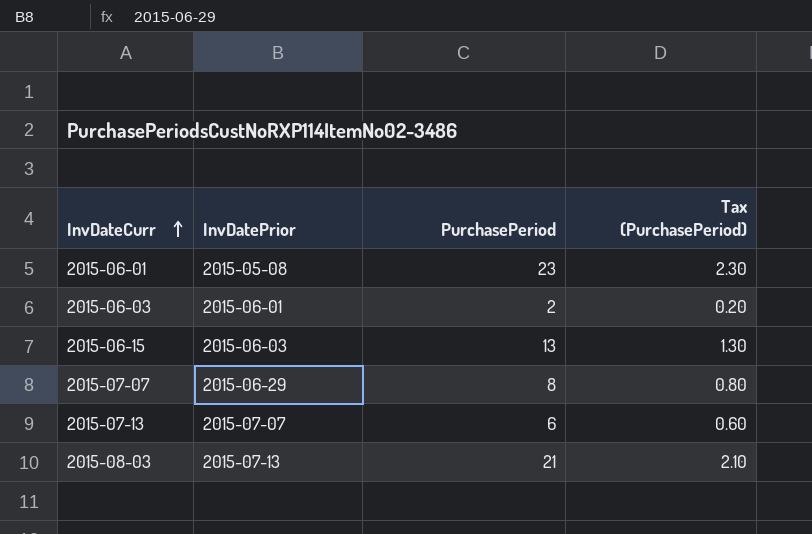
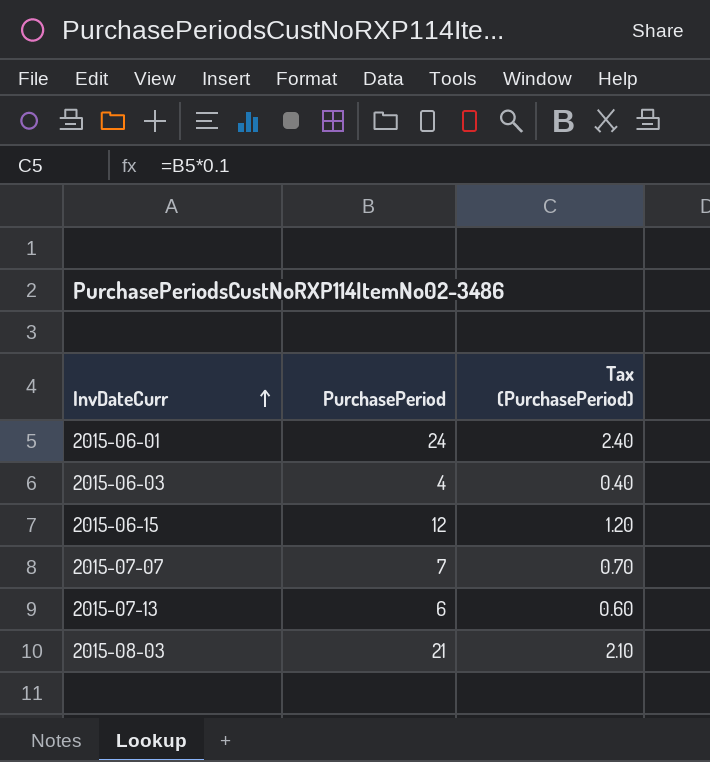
column InvDatePrior | position: 2 -> none
2015-06-01 | PurchasePeriod: 23 -> 24
2015-06-01 | Tax (PurchasePeriod): 2.30 -> 2.40
2015-06-03 | PurchasePeriod: 2 -> 4
2015-06-03 | Tax (PurchasePeriod): 0.20 -> 0.40
2015-06-15 | PurchasePeriod: 13 -> 12
2015-06-15 | Tax (PurchasePeriod): 1.30 -> 1.20
2015-07-07 | PurchasePeriod: 8 -> 7
2015-07-07 | Tax (PurchasePeriod): 0.80 -> 0.70

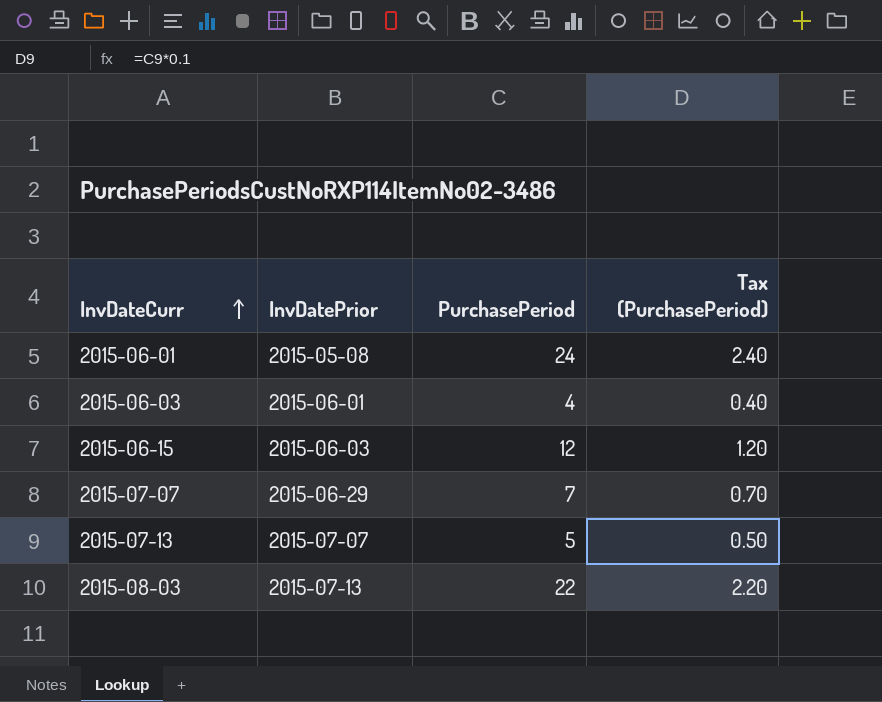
column InvDatePrior | position: none -> 2
2015-07-13 | PurchasePeriod: 6 -> 5
2015-07-13 | Tax (PurchasePeriod): 0.60 -> 0.50
2015-08-03 | PurchasePeriod: 21 -> 22
2015-08-03 | Tax (PurchasePeriod): 2.10 -> 2.20

